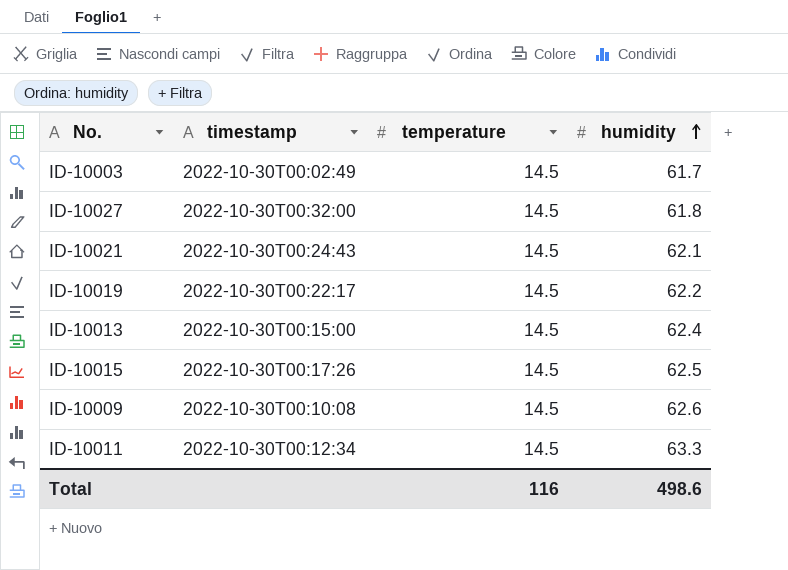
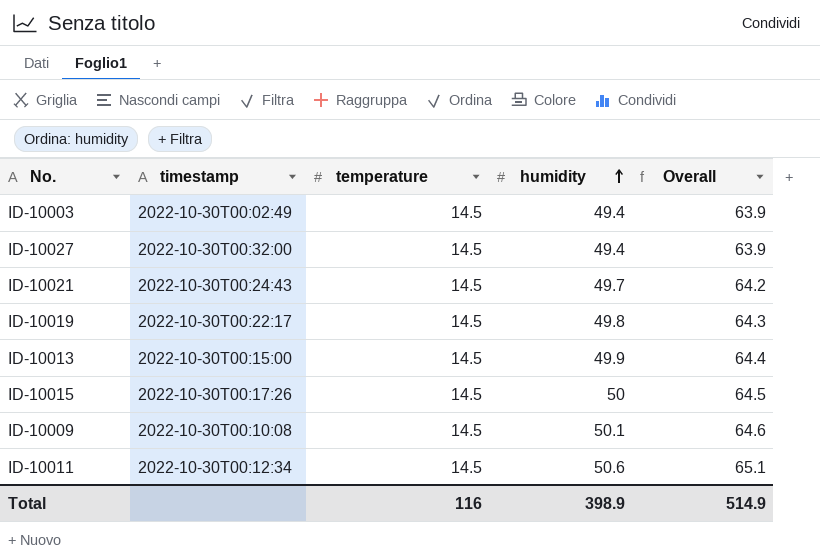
column Overall | formula: none -> [temperature] + [humidity]
ID-10003 | humidity: 61.7 -> 49.4
ID-10027 | humidity: 61.8 -> 49.4
ID-10021 | humidity: 62.1 -> 49.7
ID-10019 | humidity: 62.2 -> 49.8
ID-10013 | humidity: 62.4 -> 49.9
ID-10015 | humidity: 62.5 -> 50
ID-10009 | humidity: 62.6 -> 50.1
ID-10011 | humidity: 63.3 -> 50.6
Total | humidity: 498.6 -> 398.9

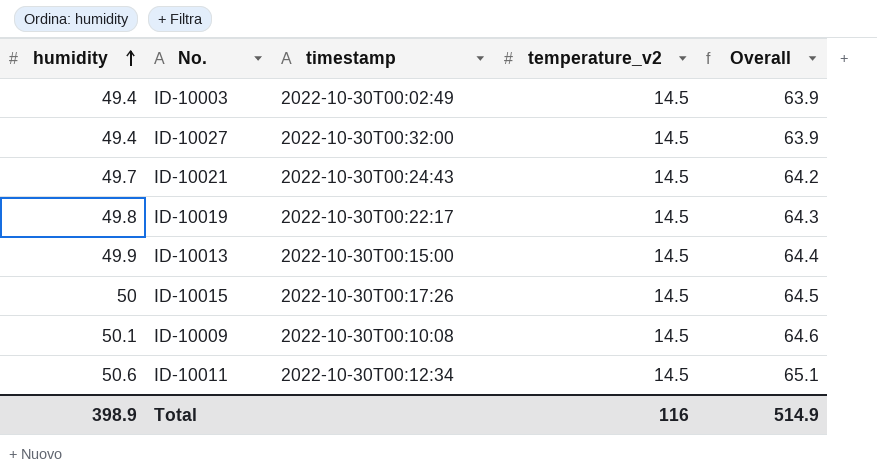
column humidity | position: 4 -> 1
column name: temperature -> temperature_v2

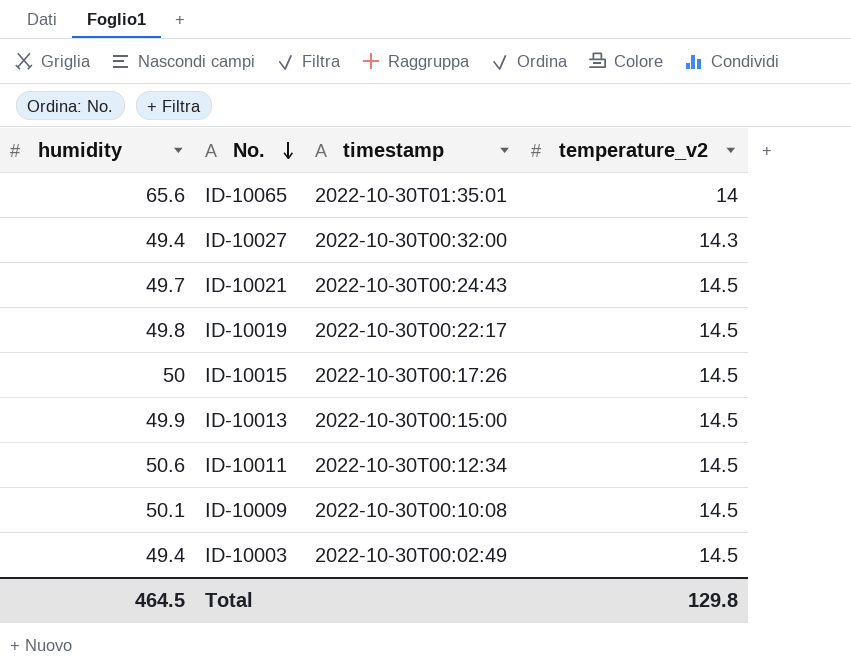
row order: humidity ascending -> No. descending
column Overall | formula: [humidity] + [temperature_v2] -> none
row ID-10065: none -> 65.6 | 2022-10-30T01:35:01 | 14
ID-10027 | temperature_v2: 14.5 -> 14.3
Total | humidity: 398.9 -> 464.5
Total | temperature_v2: 116 -> 129.8

